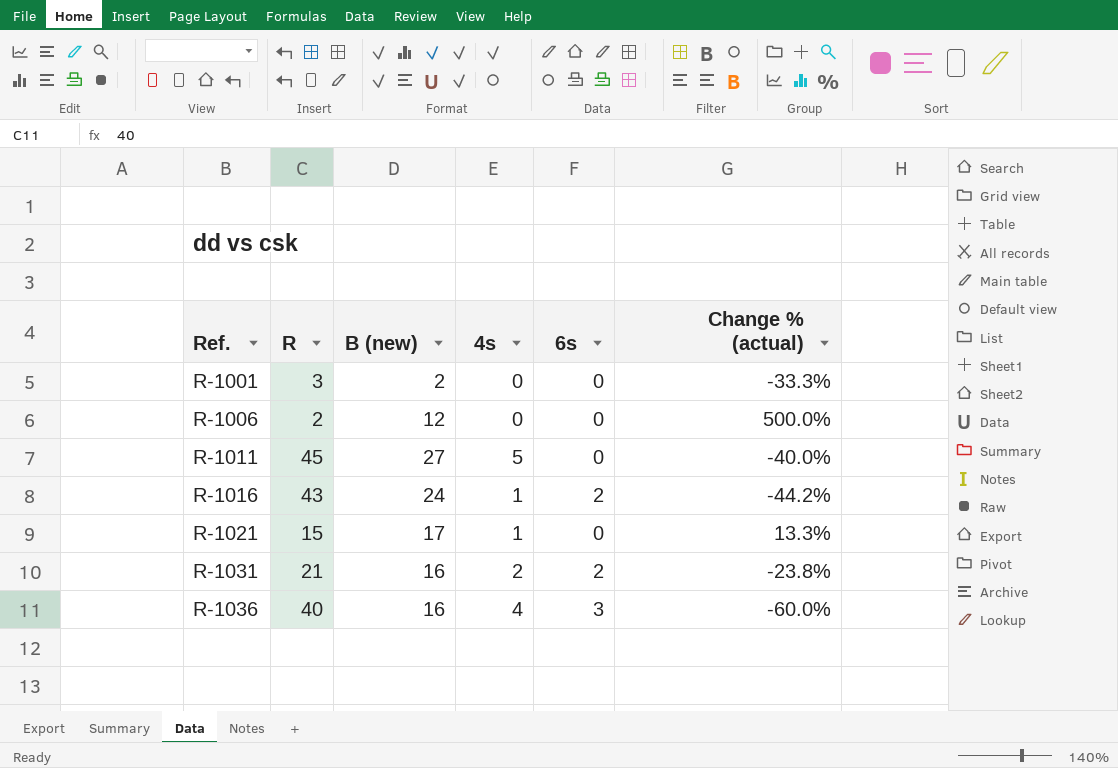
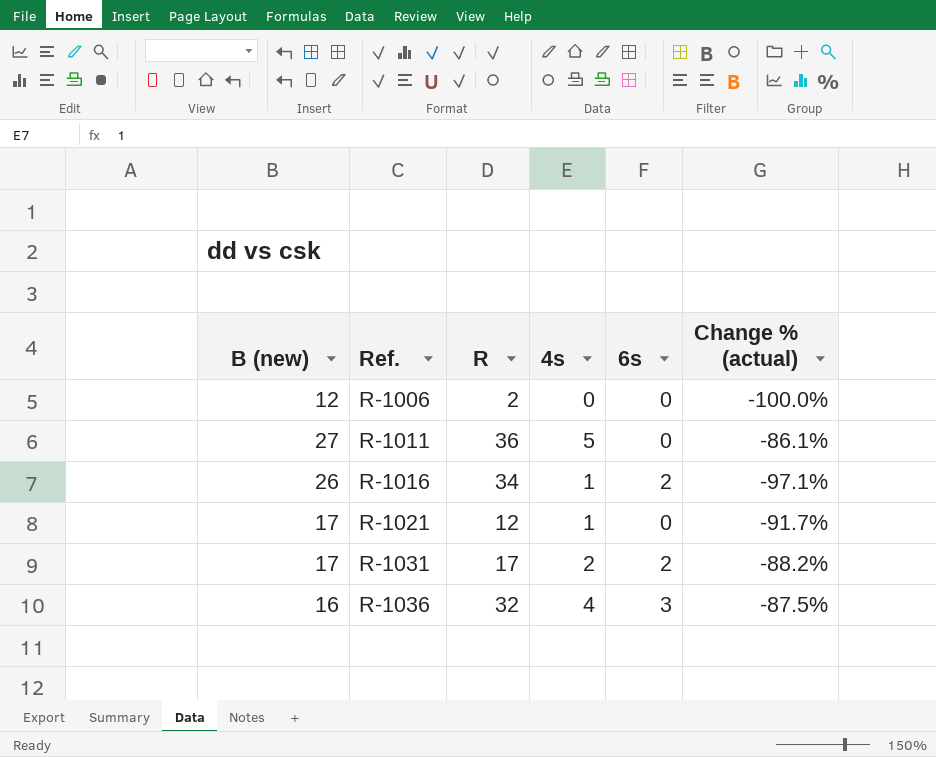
column B (new) | position: 3 -> 1
column Change % (actual) | formula: ([B (new)] - [R]) / [R] -> ([4s] - [R]) / [R]
row R-1001: 3 | 2 | 0 | 0 | -33.3% -> none
R-1011 | R: 45 -> 36
R-1016 | B (new): 24 -> 26
R-1016 | R: 43 -> 34
R-1021 | R: 15 -> 12
R-1031 | B (new): 16 -> 17
R-1031 | R: 21 -> 17
R-1036 | R: 40 -> 32

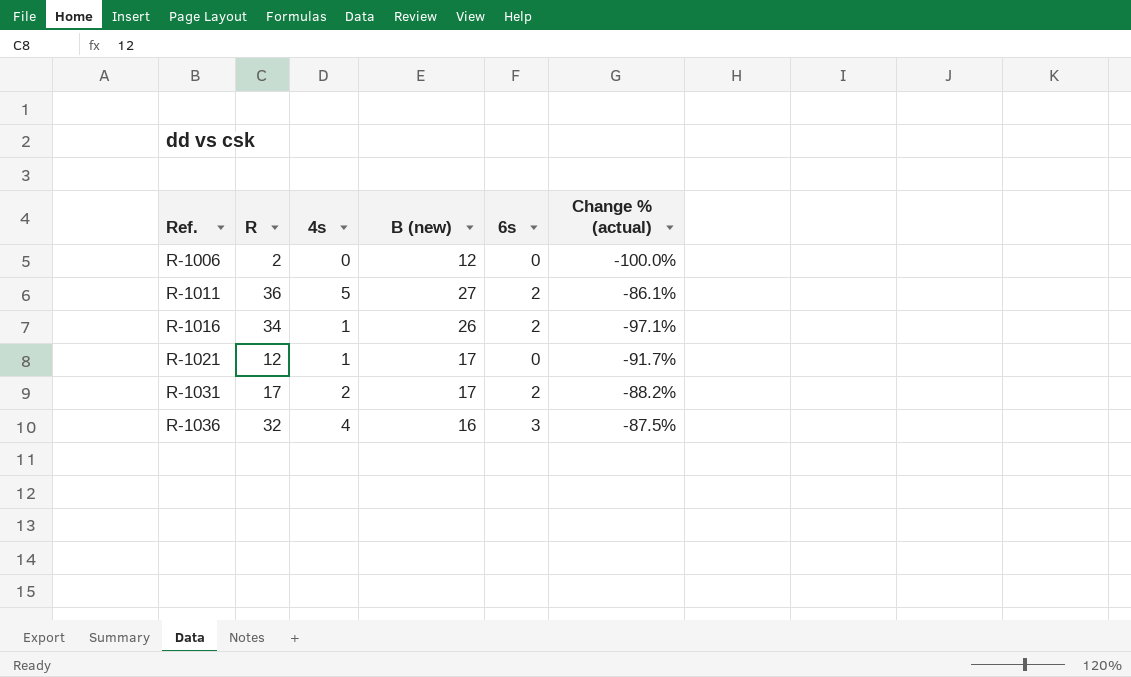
column B (new) | position: 1 -> 4
R-1011 | 6s: 0 -> 2

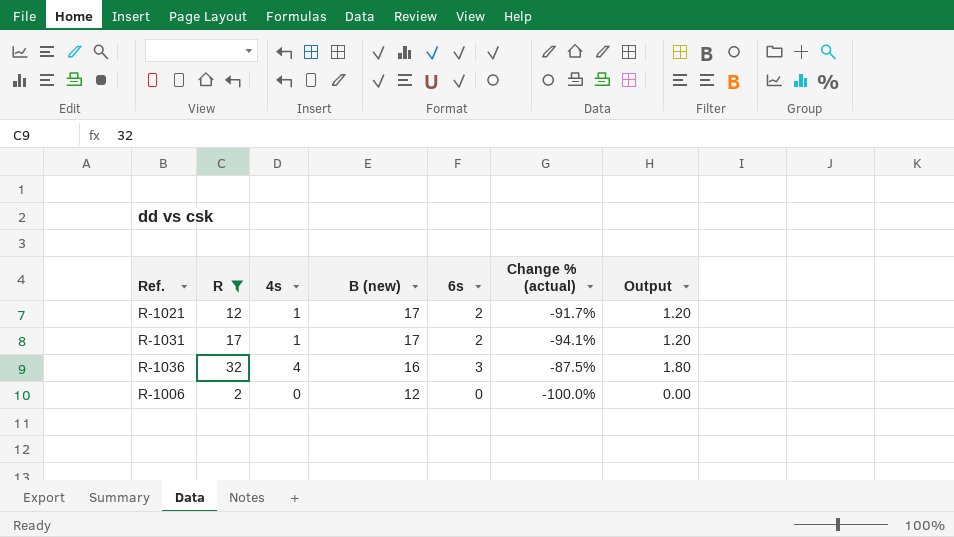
filter: none -> R <= 32
row order: Ref. ascending -> B (new) descending
column Output | formula: none -> [6s] * 0.6
R-1021 | 6s: 0 -> 2
R-1031 | 4s: 2 -> 1
R-1031 | Change % (actual): -88.2% -> -94.1%

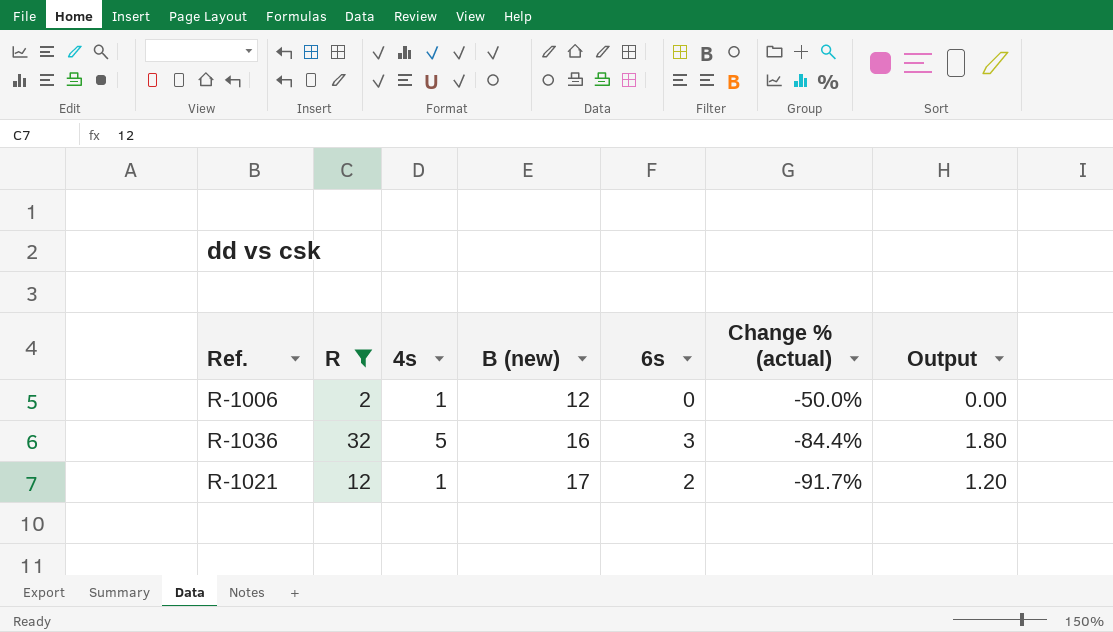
row order: B (new) descending -> B (new) ascending
row R-1031: 17 | 1 | 17 | 2 | -94.1% | 1.20 -> none
R-1006 | 4s: 0 -> 1
R-1006 | Change % (actual): -100.0% -> -50.0%
R-1036 | 4s: 4 -> 5
R-1036 | Change % (actual): -87.5% -> -84.4%

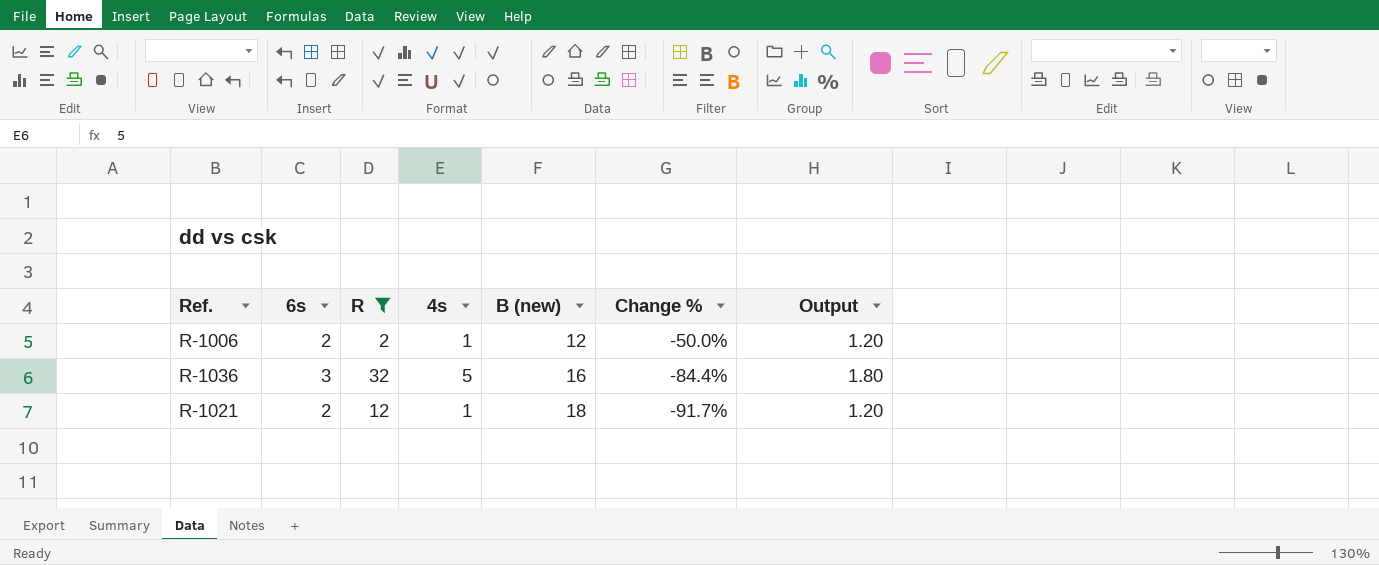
column 6s | position: 5 -> 2
column name: Change % (actual) -> Change %
R-1006 | 6s: 0 -> 2
R-1006 | Output: 0.00 -> 1.20
R-1021 | B (new): 17 -> 18

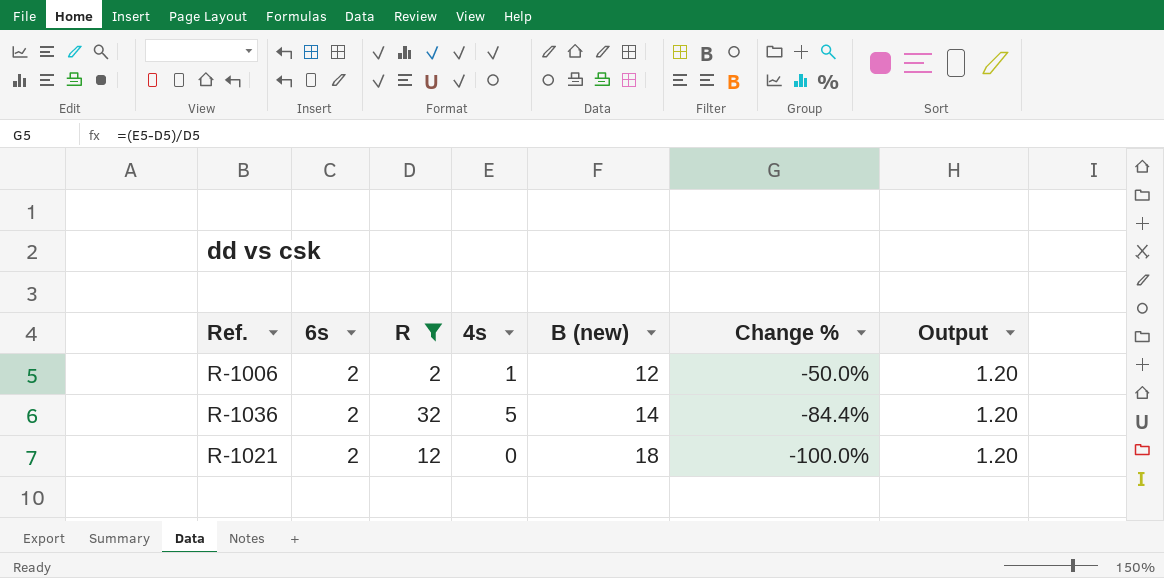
R-1036 | 6s: 3 -> 2
R-1036 | B (new): 16 -> 14
R-1036 | Output: 1.80 -> 1.20
R-1021 | 4s: 1 -> 0
R-1021 | Change %: -91.7% -> -100.0%

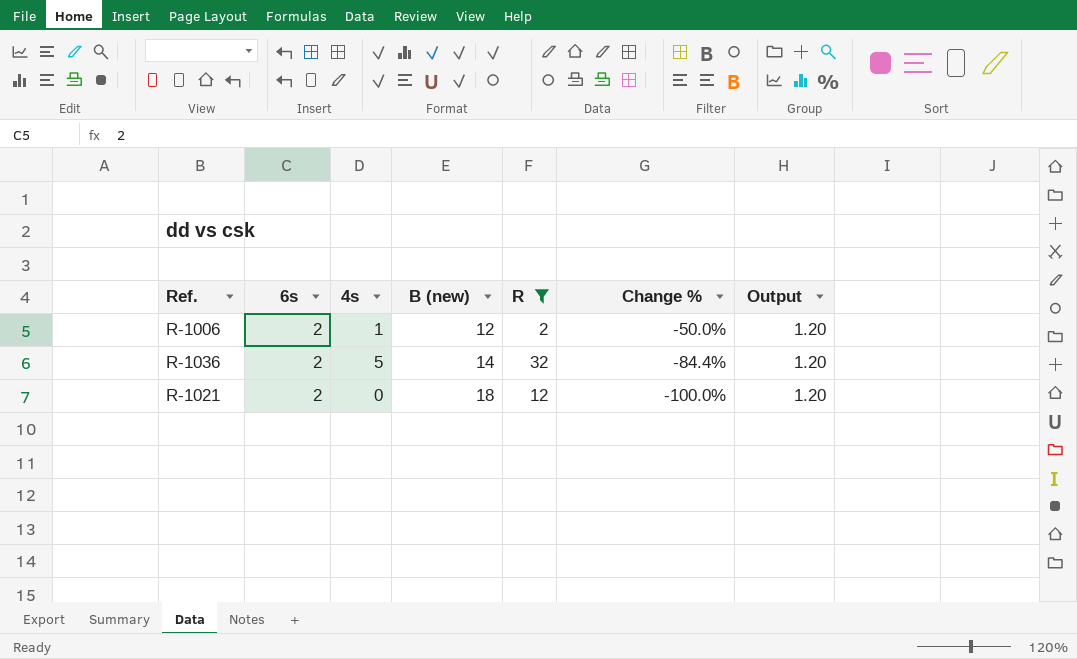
column R | position: 3 -> 5

